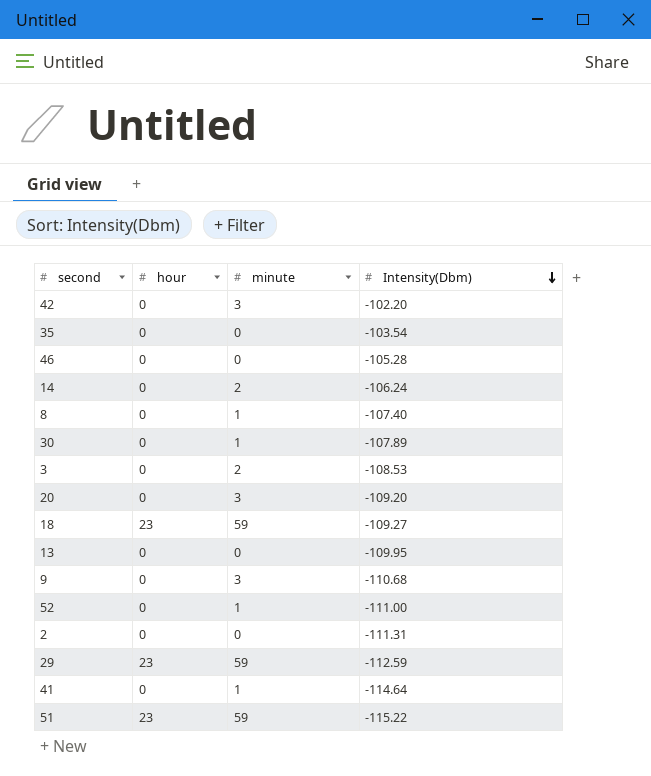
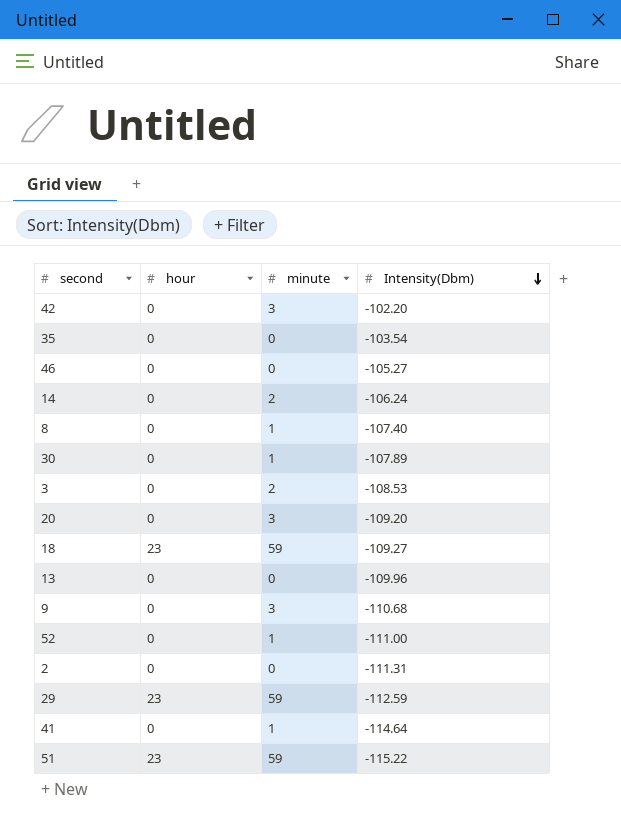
46 | Intensity(Dbm): -105.28 -> -105.27
13 | Intensity(Dbm): -109.95 -> -109.96

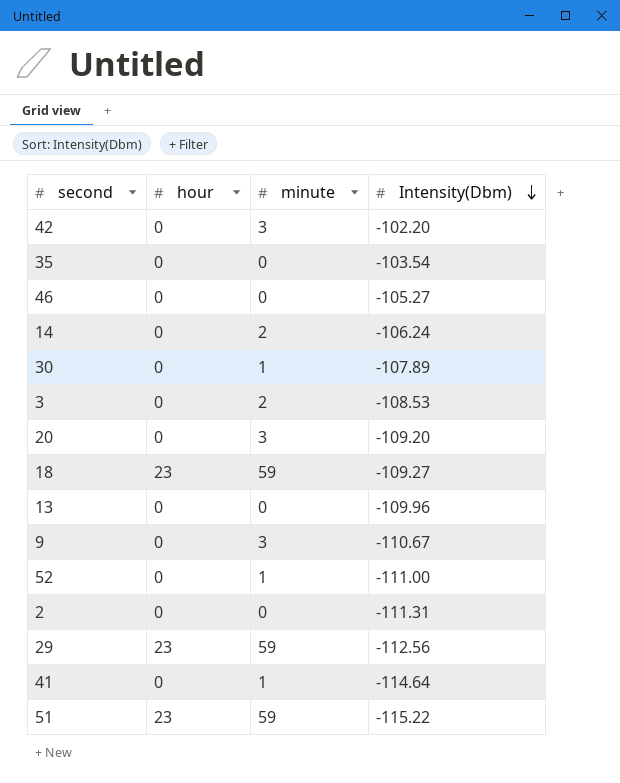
row 8: 0 | 1 | -107.40 -> none
9 | Intensity(Dbm): -110.68 -> -110.67
29 | Intensity(Dbm): -112.59 -> -112.56

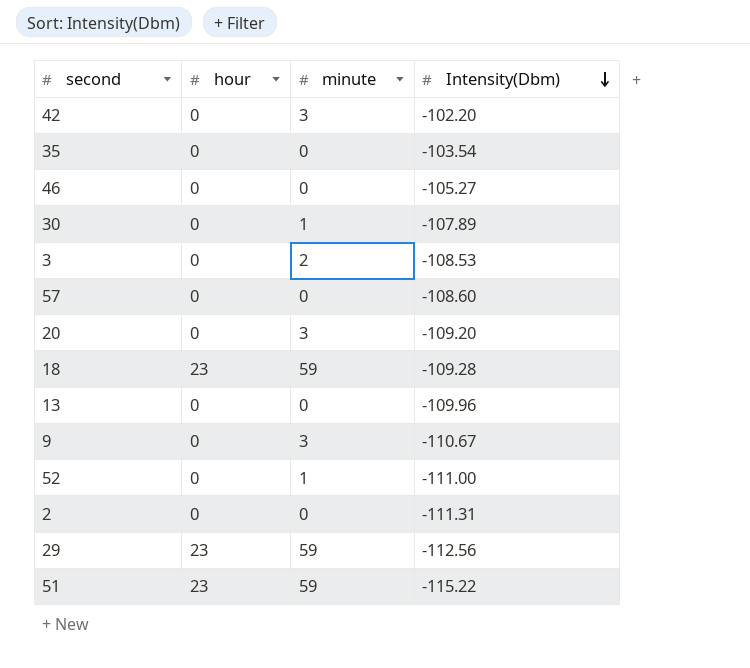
row 14: 0 | 2 | -106.24 -> none
row 41: 0 | 1 | -114.64 -> none
row 57: none -> 0 | 0 | -108.60
18 | Intensity(Dbm): -109.27 -> -109.28

